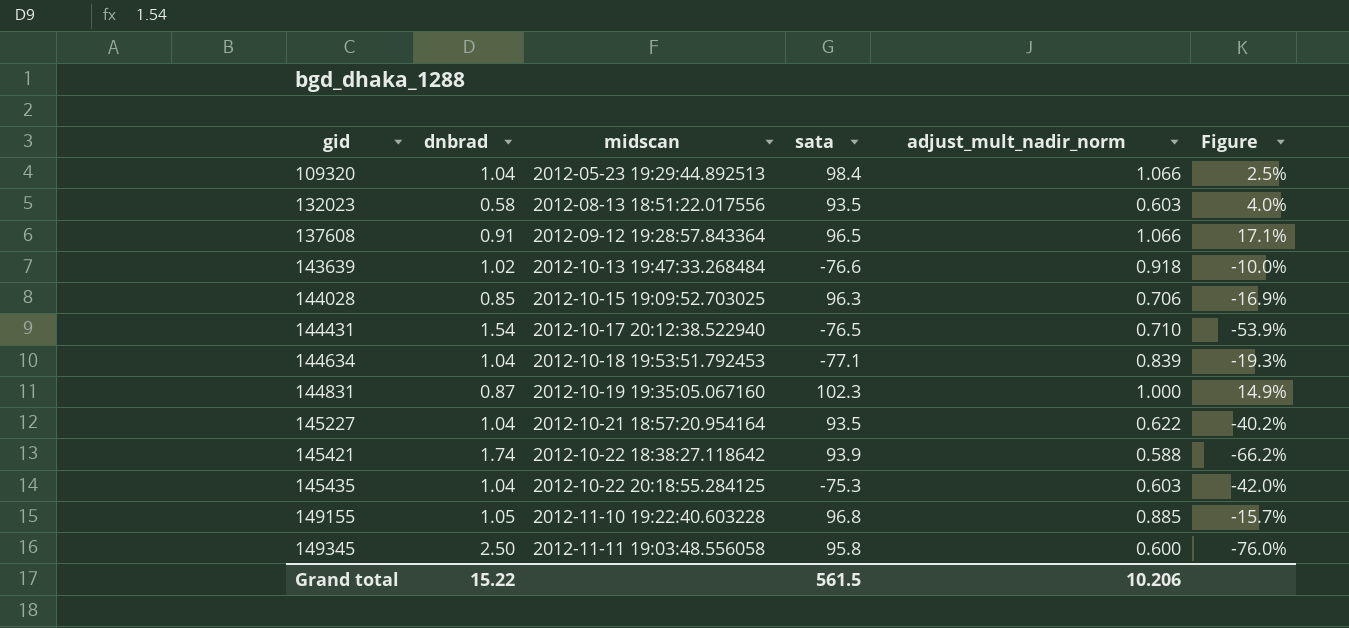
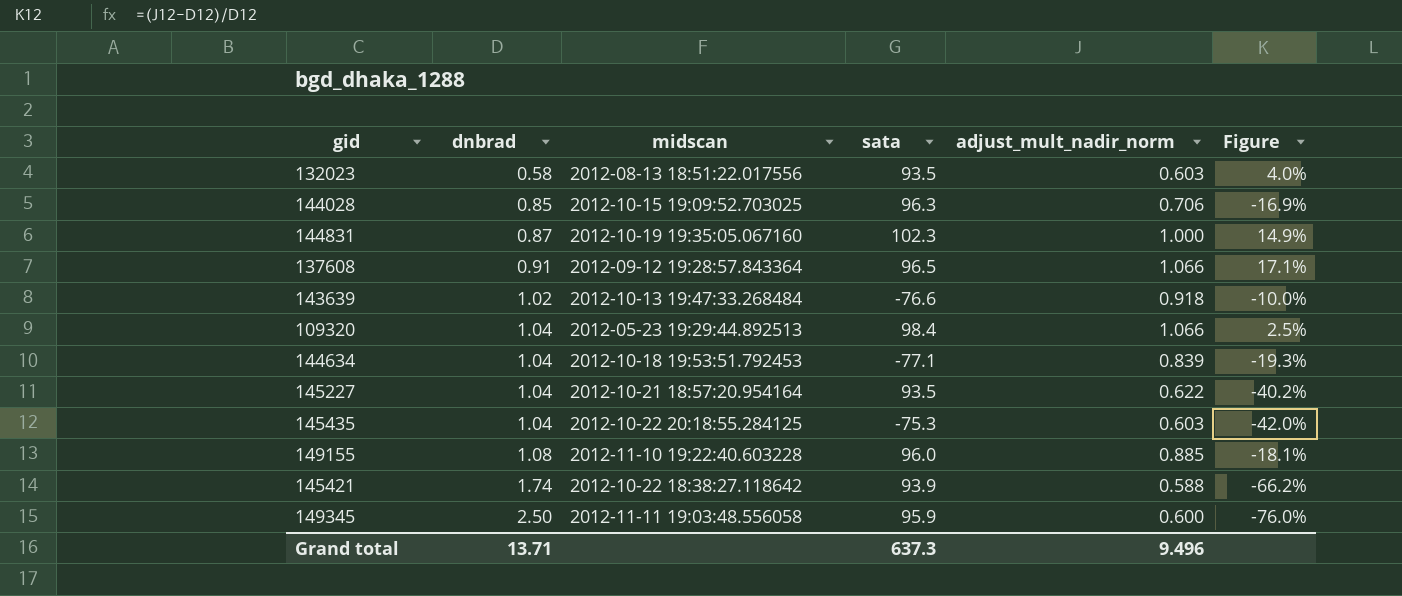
row order: gid ascending -> dnbrad ascending
row 144431: 1.54 | 2012-10-17 20:12:38.522940 | -76.5 | 0.710 | -53.9% -> none
149155 | dnbrad: 1.05 -> 1.08
149155 | sata: 96.8 -> 96.0
149155 | Figure: -15.7% -> -18.1%
149345 | sata: 95.8 -> 95.9
Grand total | dnbrad: 15.22 -> 13.71
Grand total | sata: 561.5 -> 637.3
Grand total | adjust_mult_nadir_norm: 10.206 -> 9.496

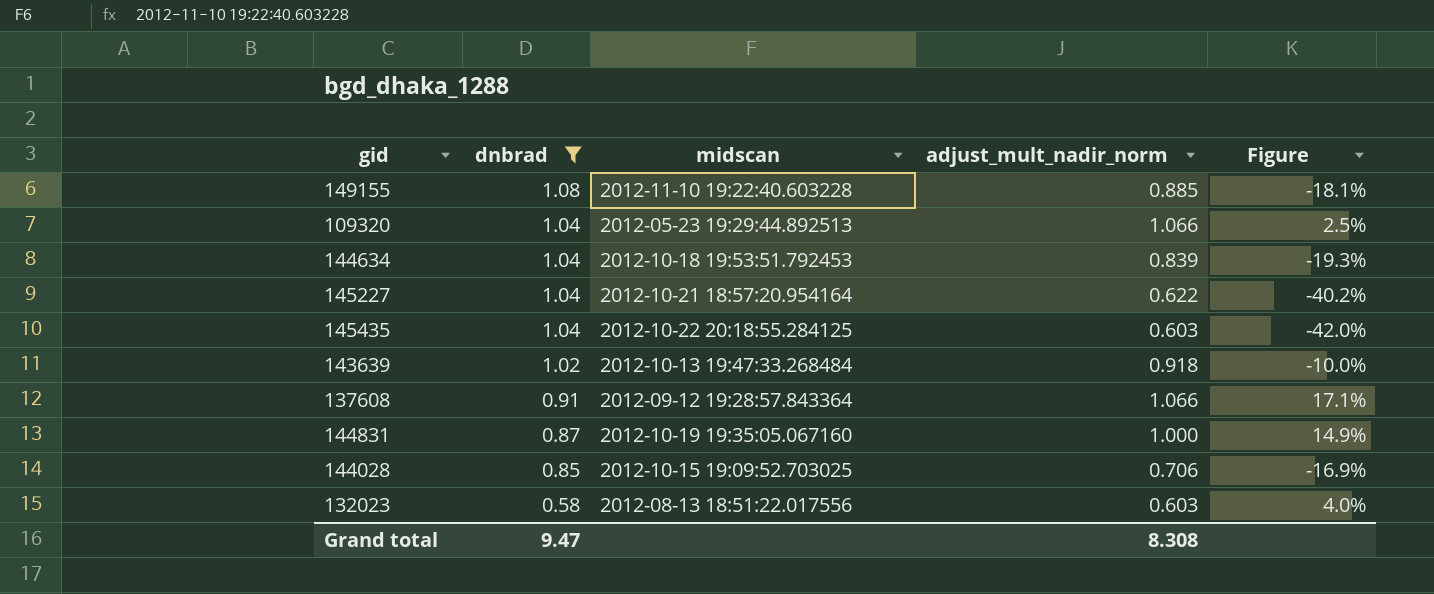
filter: none -> dnbrad <= 1.08
row order: dnbrad ascending -> dnbrad descending
column sata | position: 4 -> none
Grand total | dnbrad: 13.71 -> 9.47
Grand total | adjust_mult_nadir_norm: 9.496 -> 8.308

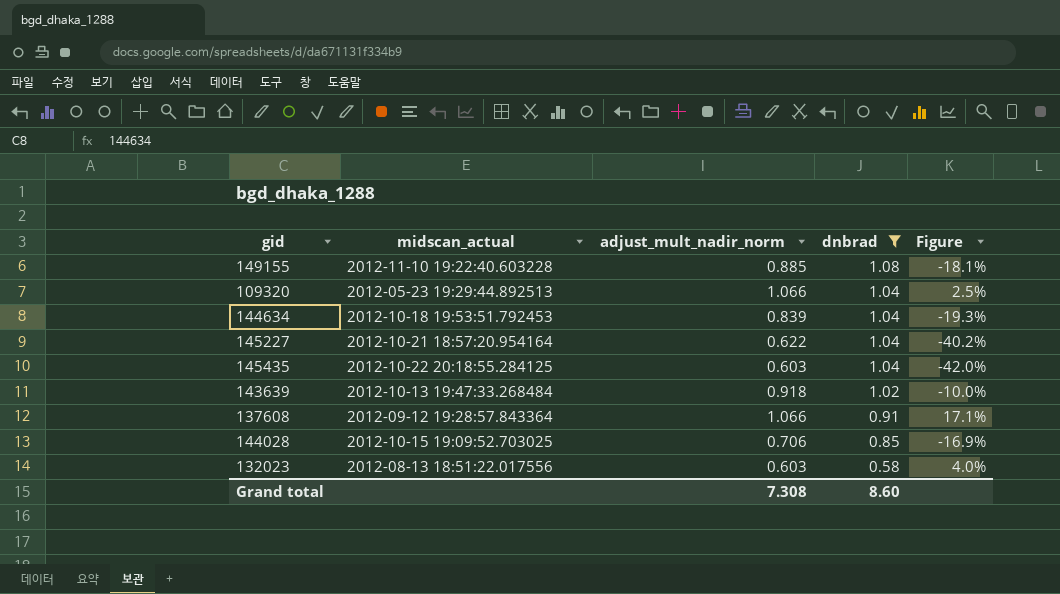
column name: midscan -> midscan_actual
column dnbrad | position: 2 -> 4
row 144831: 0.87 | 2012-10-19 19:35:05.067160 | 1.000 | 14.9% -> none
Grand total | adjust_mult_nadir_norm: 8.308 -> 7.308
Grand total | dnbrad: 9.47 -> 8.60

